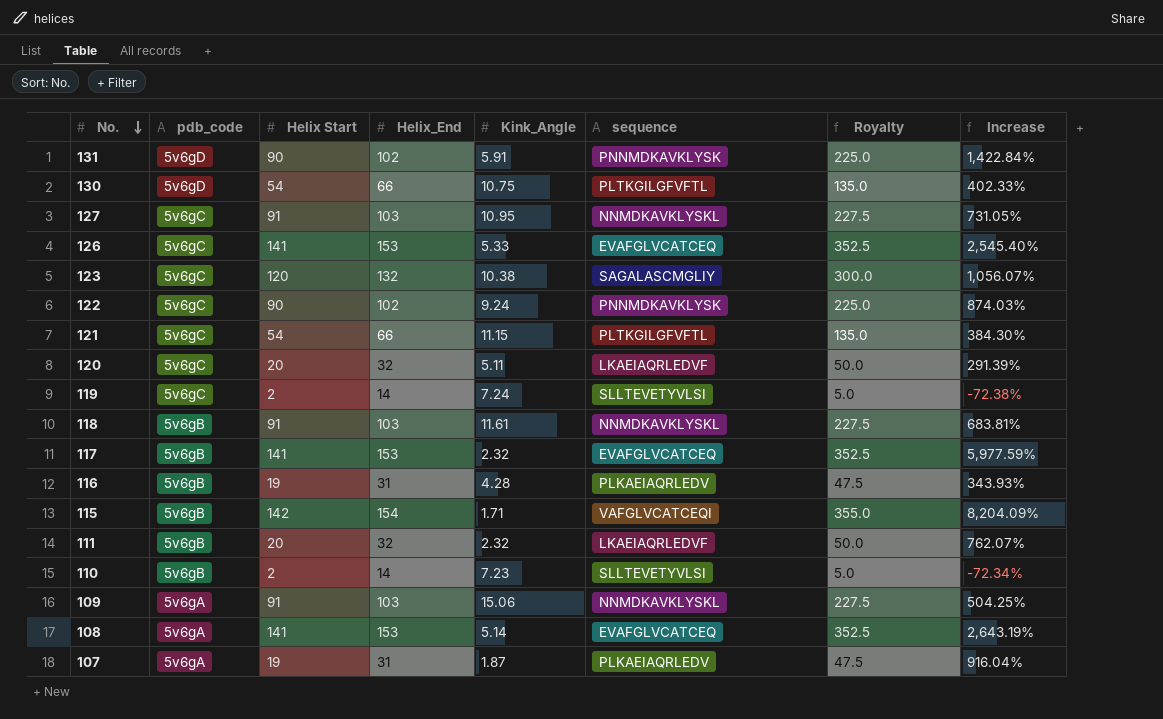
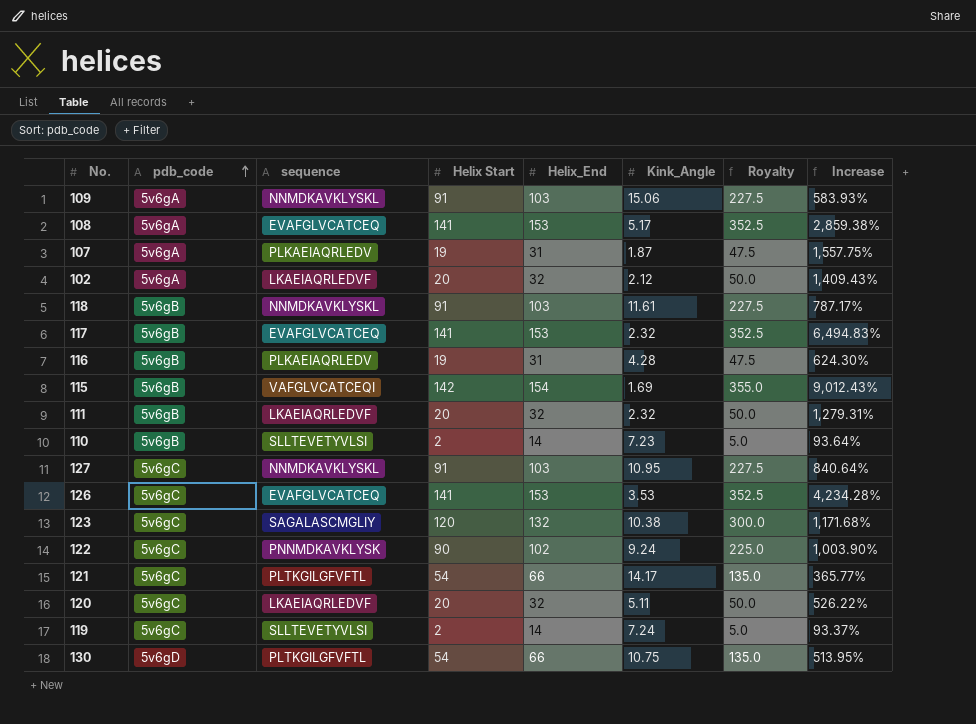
row order: No. descending -> pdb_code ascending
column sequence | position: 6 -> 3
column Increase | formula: ([Helix Start] - [Kink_Angle]) / [Kink_Angle] -> ([Helix_End] - [Kink_Angle]) / [Kink_Angle]
row 131: 5v6gD | 90 | 102 | 5.91 | PNNMDKAVKLYSK | 225.0 | 1,422.84% -> none
108 | Kink_Angle: 5.14 -> 5.17
row 102: none -> 5v6gA | LKAEIAQRLEDVF | 20 | 32 | 2.12 | 50.0 | 1,409.43%
115 | Kink_Angle: 1.71 -> 1.69
126 | Kink_Angle: 5.33 -> 3.53
121 | Kink_Angle: 11.15 -> 14.17

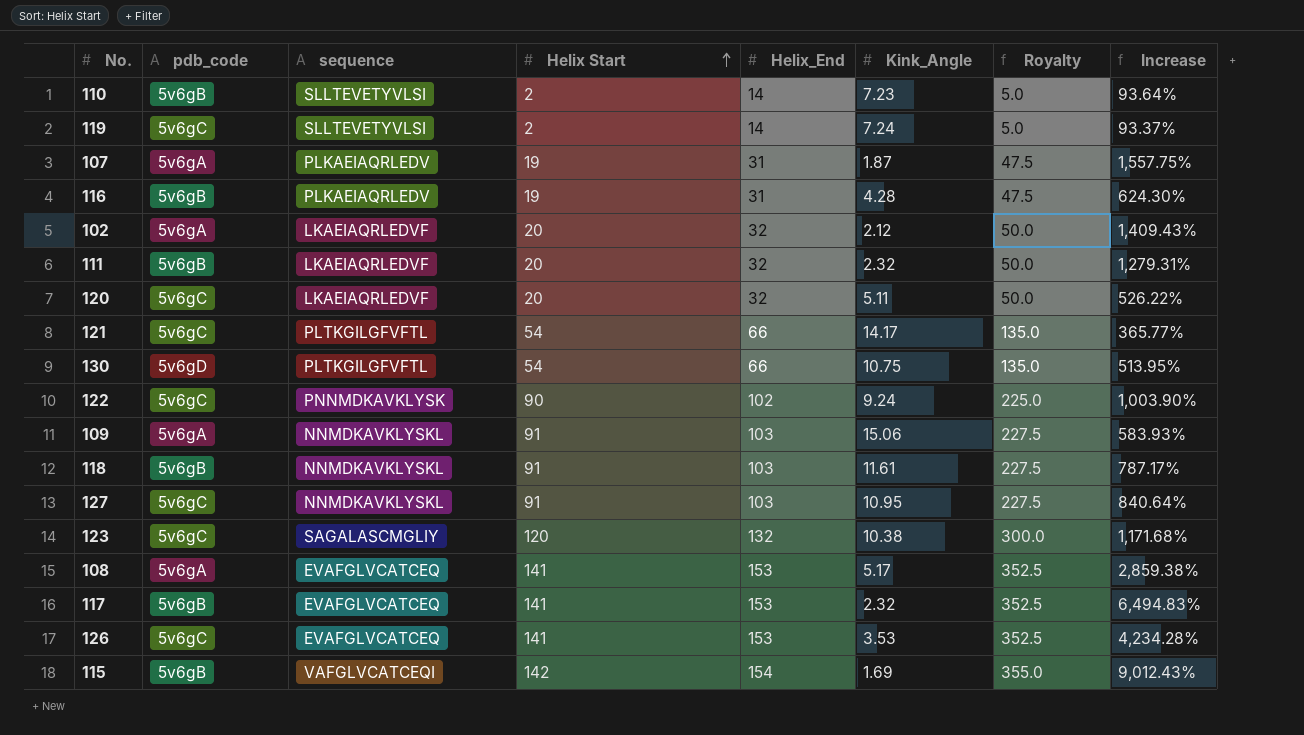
row order: pdb_code ascending -> Helix Start ascending

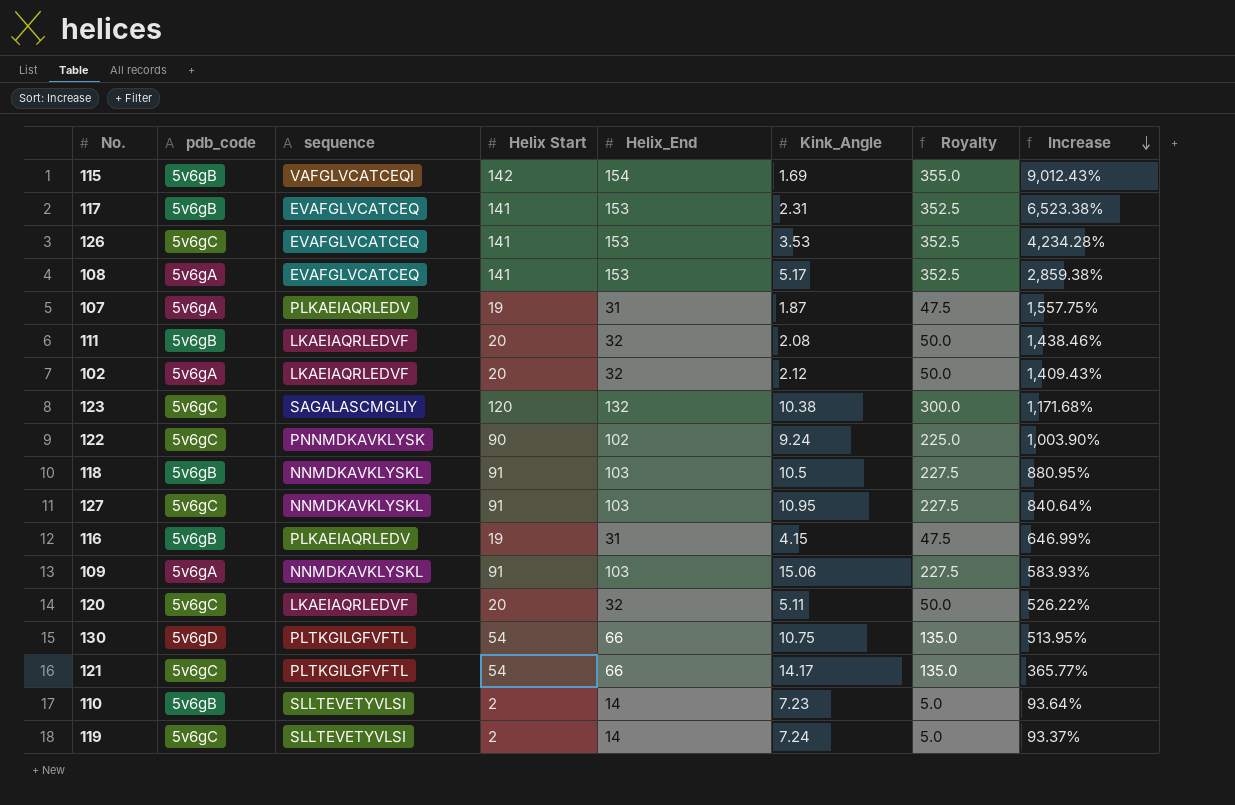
row order: Helix Start ascending -> Increase descending
117 | Kink_Angle: 2.32 -> 2.31
117 | Increase: 6,494.83% -> 6,523.38%
111 | Kink_Angle: 2.32 -> 2.08
111 | Increase: 1,279.31% -> 1,438.46%
118 | Kink_Angle: 11.61 -> 10.5
118 | Increase: 787.17% -> 880.95%
116 | Kink_Angle: 4.28 -> 4.15
116 | Increase: 624.30% -> 646.99%

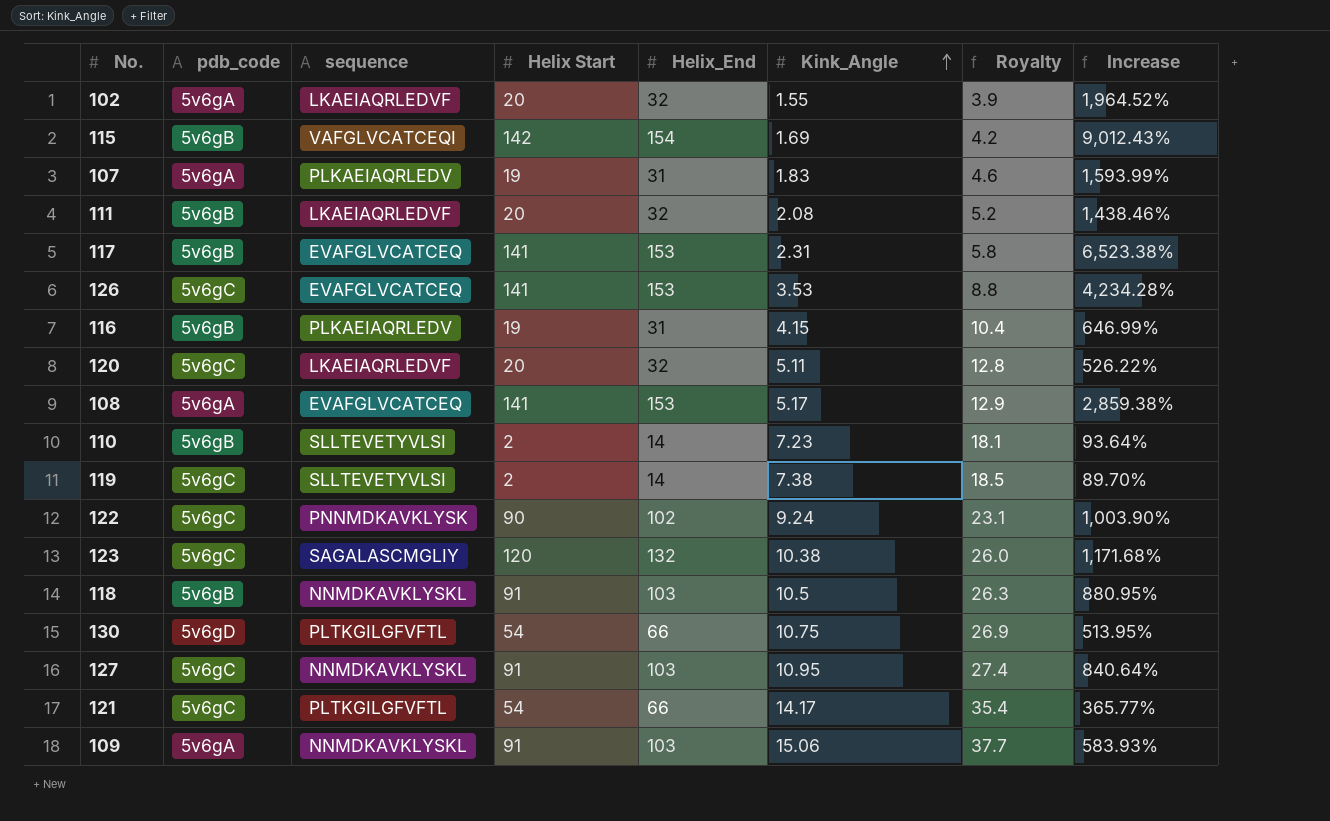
row order: Increase descending -> Kink_Angle ascending
column Royalty | formula: [Helix Start] * 2.5 -> [Kink_Angle] * 2.5
102 | Kink_Angle: 2.12 -> 1.55
102 | Increase: 1,409.43% -> 1,964.52%
107 | Kink_Angle: 1.87 -> 1.83
107 | Increase: 1,557.75% -> 1,593.99%
119 | Kink_Angle: 7.24 -> 7.38
119 | Increase: 93.37% -> 89.70%

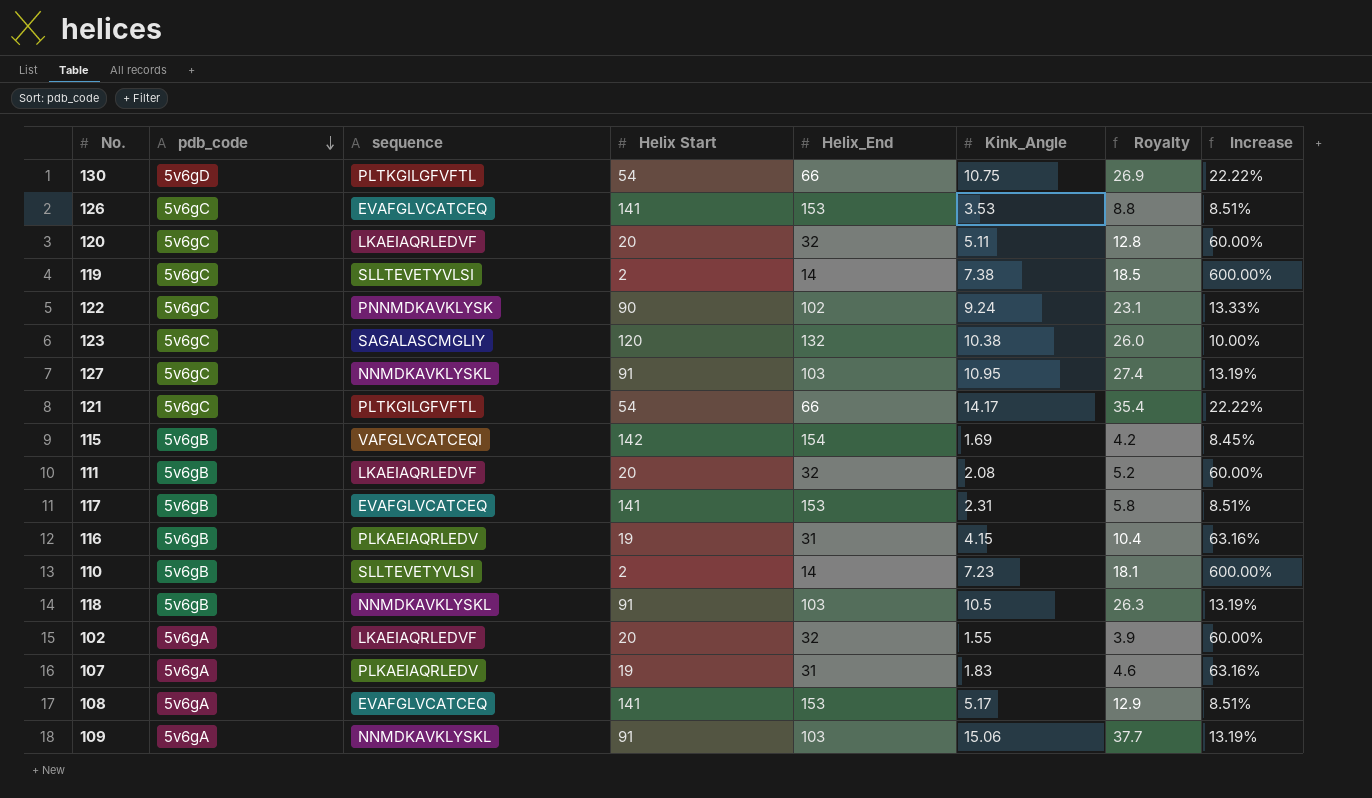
row order: Kink_Angle ascending -> pdb_code descending
column Increase | formula: ([Helix_End] - [Kink_Angle]) / [Kink_Angle] -> ([Helix_End] - [Helix Start]) / [Helix Start]

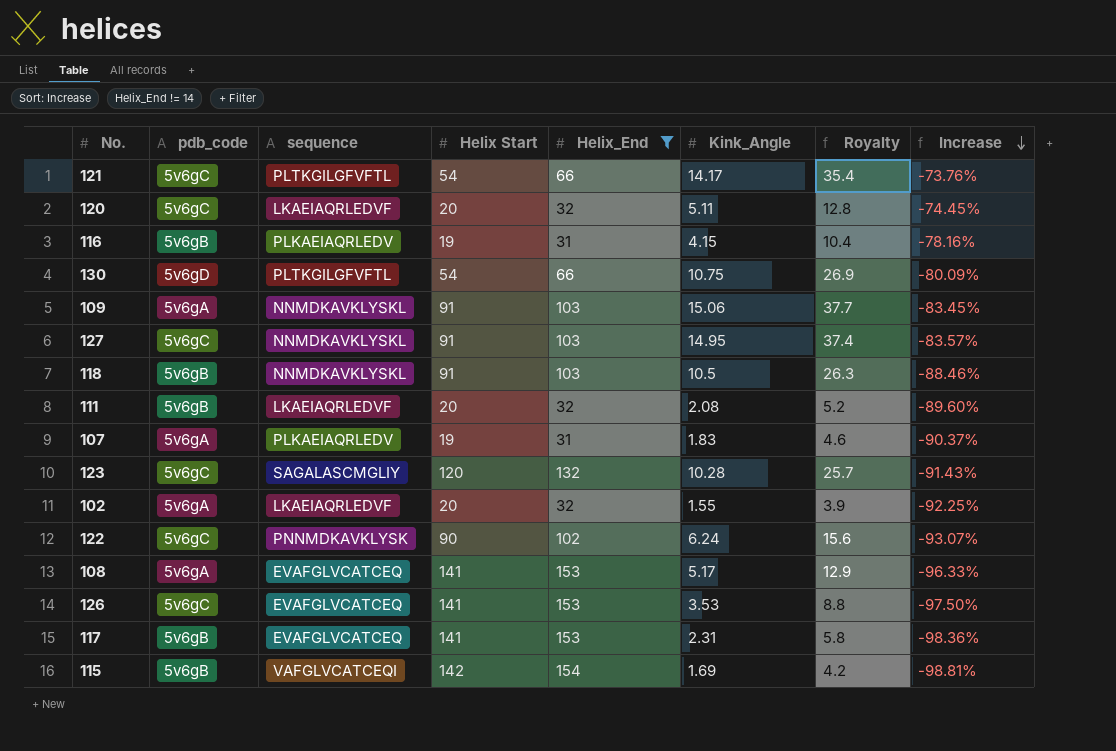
filter: none -> Helix_End != 14
row order: pdb_code descending -> Increase descending
column Increase | formula: ([Helix_End] - [Helix Start]) / [Helix Start] -> ([Kink_Angle] - [Helix Start]) / [Helix Start]
127 | Kink_Angle: 10.95 -> 14.95
127 | Royalty: 27.4 -> 37.4
123 | Kink_Angle: 10.38 -> 10.28
123 | Royalty: 26.0 -> 25.7
122 | Kink_Angle: 9.24 -> 6.24
122 | Royalty: 23.1 -> 15.6

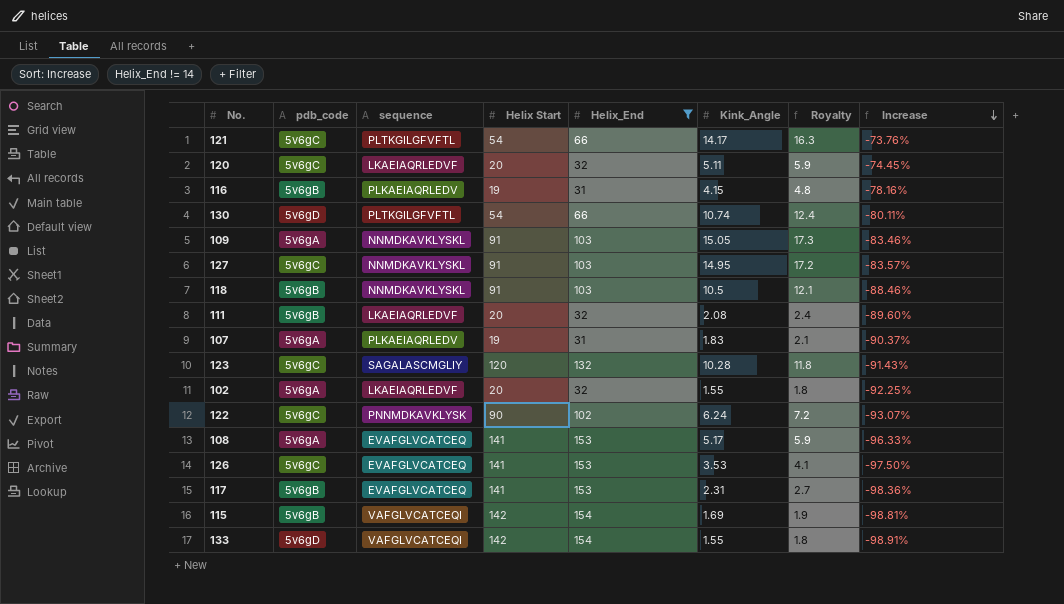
column Royalty | formula: [Kink_Angle] * 2.5 -> [Kink_Angle] * 1.15
130 | Kink_Angle: 10.75 -> 10.74
130 | Increase: -80.09% -> -80.11%
109 | Kink_Angle: 15.06 -> 15.05
109 | Increase: -83.45% -> -83.46%
row 133: none -> 5v6gD | VAFGLVCATCEQI | 142 | 154 | 1.55 | 1.8 | -98.91%

